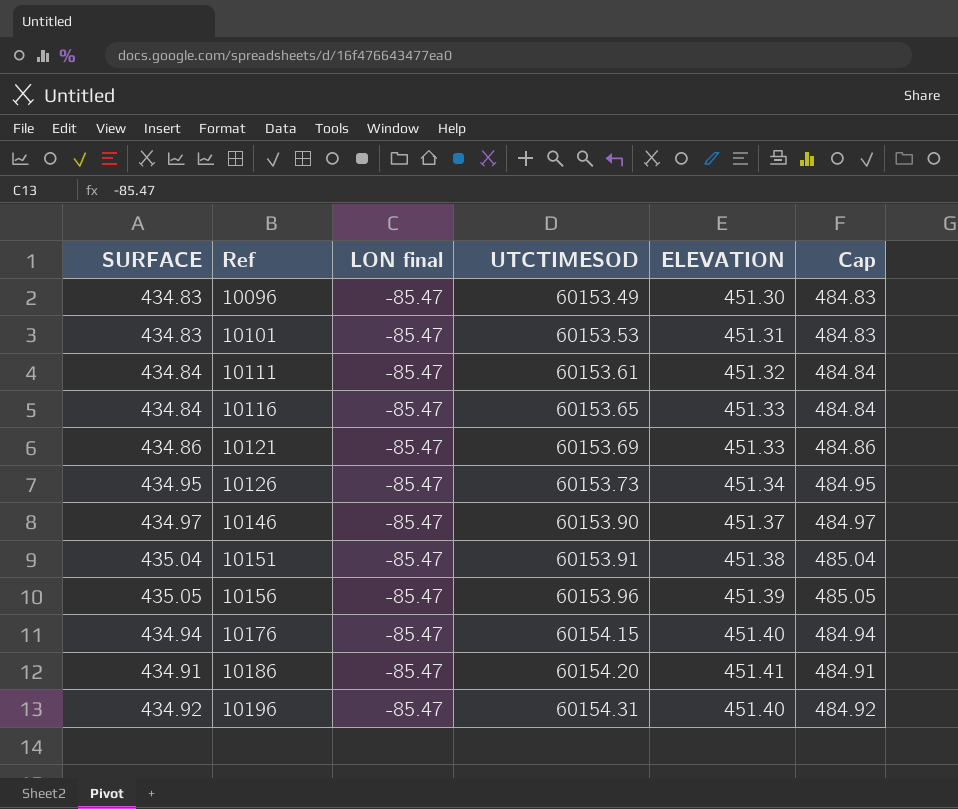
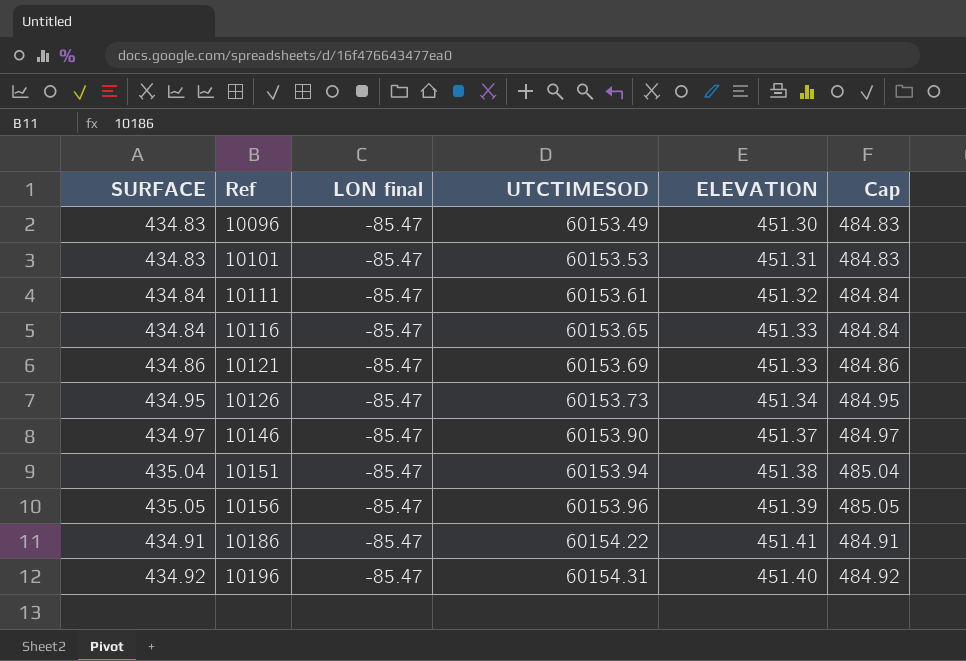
row 10176: 434.94 | -85.47 | 60154.15 | 451.40 | 484.94 -> none
10151 | UTCTIMESOD: 60153.91 -> 60153.94
10186 | UTCTIMESOD: 60154.20 -> 60154.22

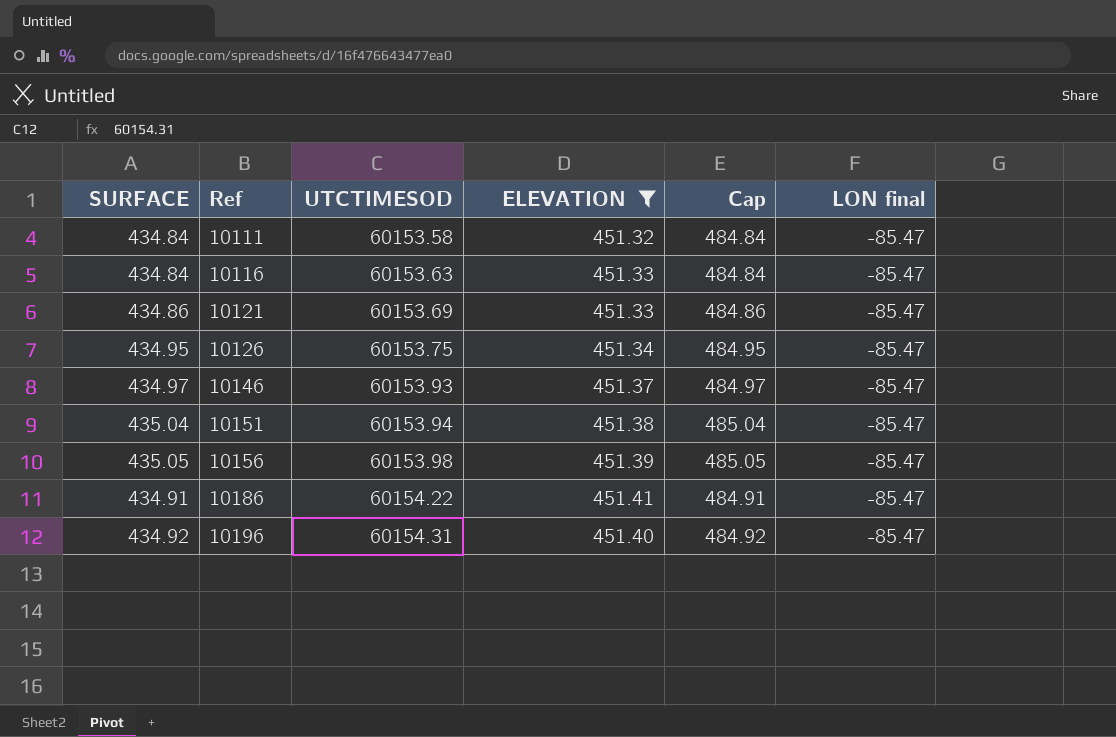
filter: none -> ELEVATION >= 451.32
column LON final | position: 3 -> 6
10111 | UTCTIMESOD: 60153.61 -> 60153.58
10116 | UTCTIMESOD: 60153.65 -> 60153.63
10126 | UTCTIMESOD: 60153.73 -> 60153.75
10146 | UTCTIMESOD: 60153.90 -> 60153.93
10156 | UTCTIMESOD: 60153.96 -> 60153.98

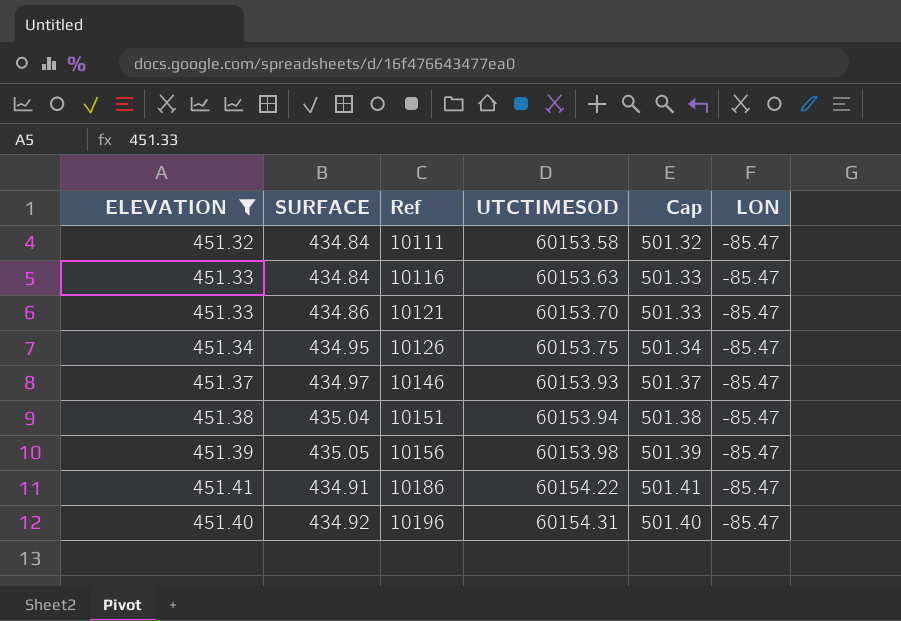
column ELEVATION | position: 4 -> 1
column Cap | formula: [SURFACE] + 50 -> [ELEVATION] + 50
column name: LON final -> LON
10121 | UTCTIMESOD: 60153.69 -> 60153.70

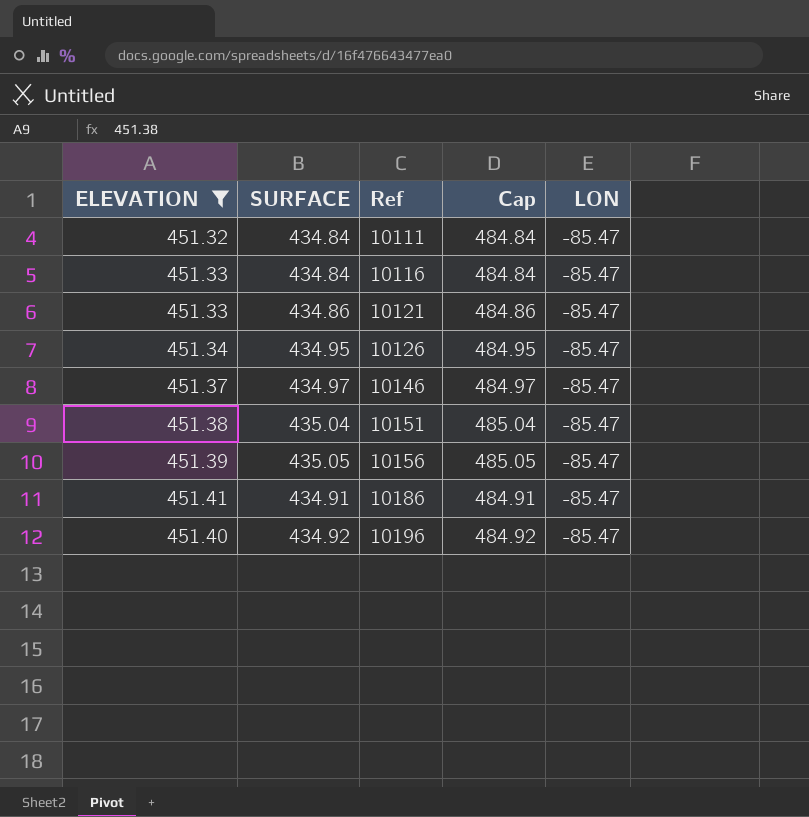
column UTCTIMESOD | position: 4 -> none
column Cap | formula: [ELEVATION] + 50 -> [SURFACE] + 50

